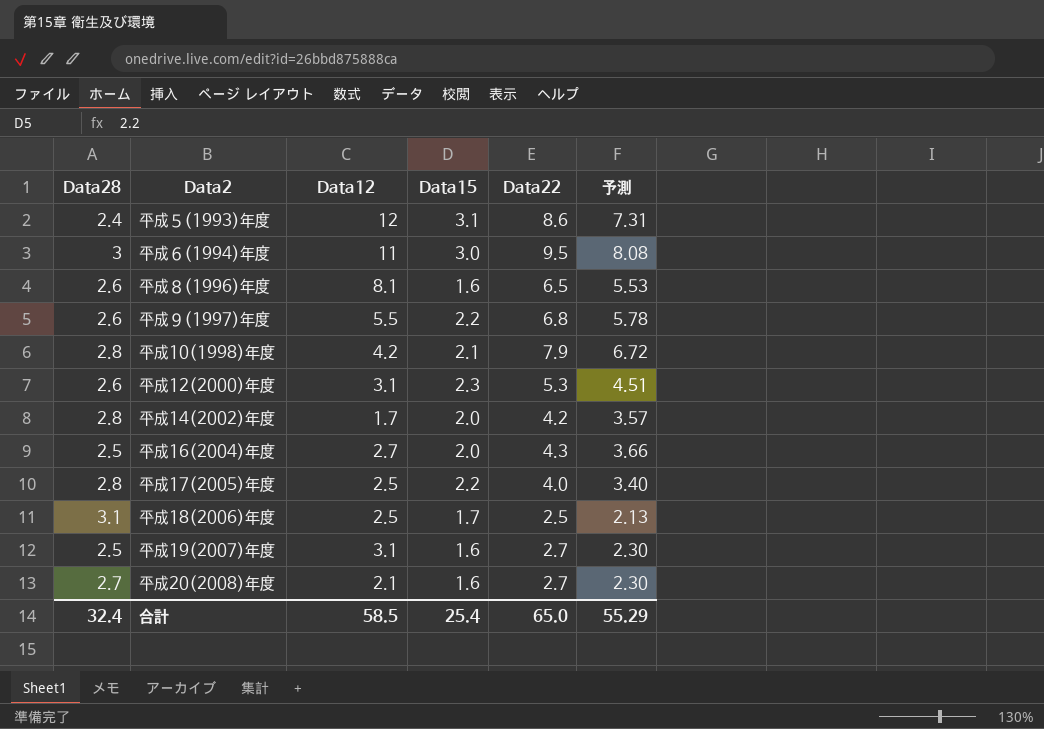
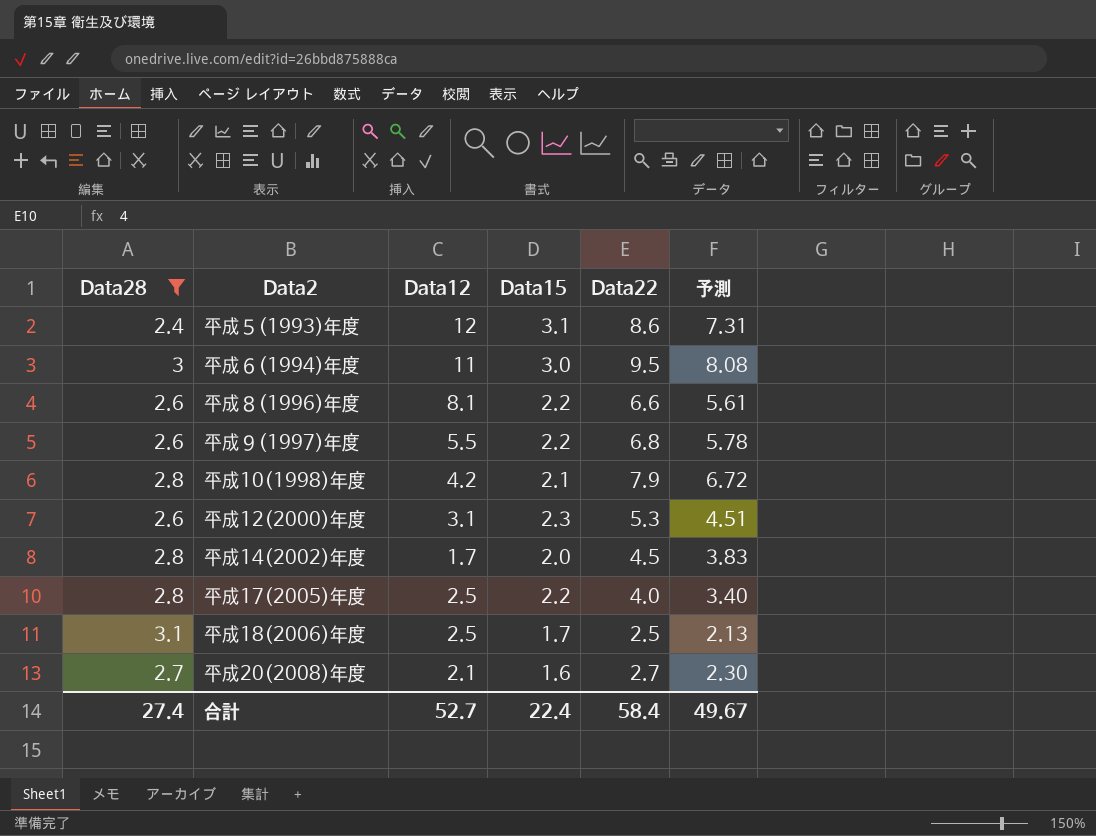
filter: none -> Data28 != 2.5
平成８(1996)年度 | Data15: 1.6 -> 2.2
平成８(1996)年度 | Data22: 6.5 -> 6.6
平成８(1996)年度 | 予測: 5.53 -> 5.61
平成14(2002)年度 | Data22: 4.2 -> 4.5
平成14(2002)年度 | 予測: 3.57 -> 3.83
合計 | Data28: 32.4 -> 27.4
合計 | Data12: 58.5 -> 52.7
合計 | Data15: 25.4 -> 22.4
合計 | Data22: 65.0 -> 58.4
合計 | 予測: 55.29 -> 49.67

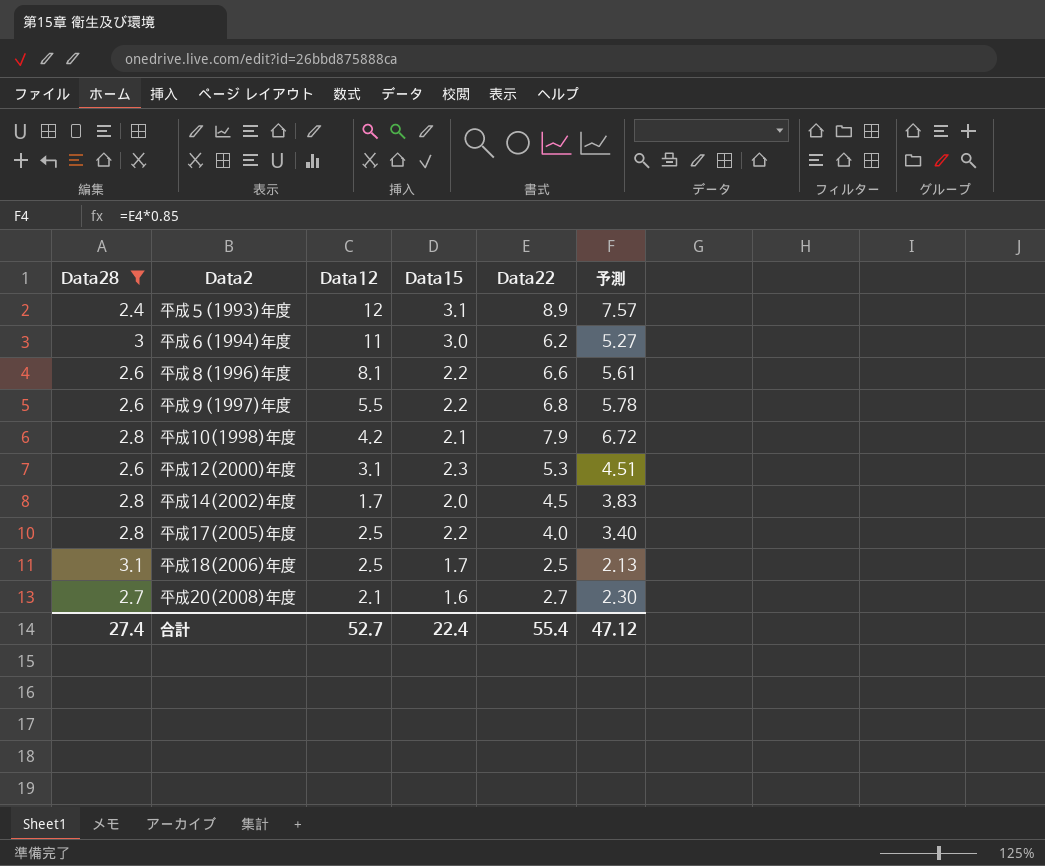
平成５(1993)年度 | Data22: 8.6 -> 8.9
平成５(1993)年度 | 予測: 7.31 -> 7.57
平成６(1994)年度 | Data22: 9.5 -> 6.2
平成６(1994)年度 | 予測: 8.08 -> 5.27
合計 | Data22: 58.4 -> 55.4
合計 | 予測: 49.67 -> 47.12

